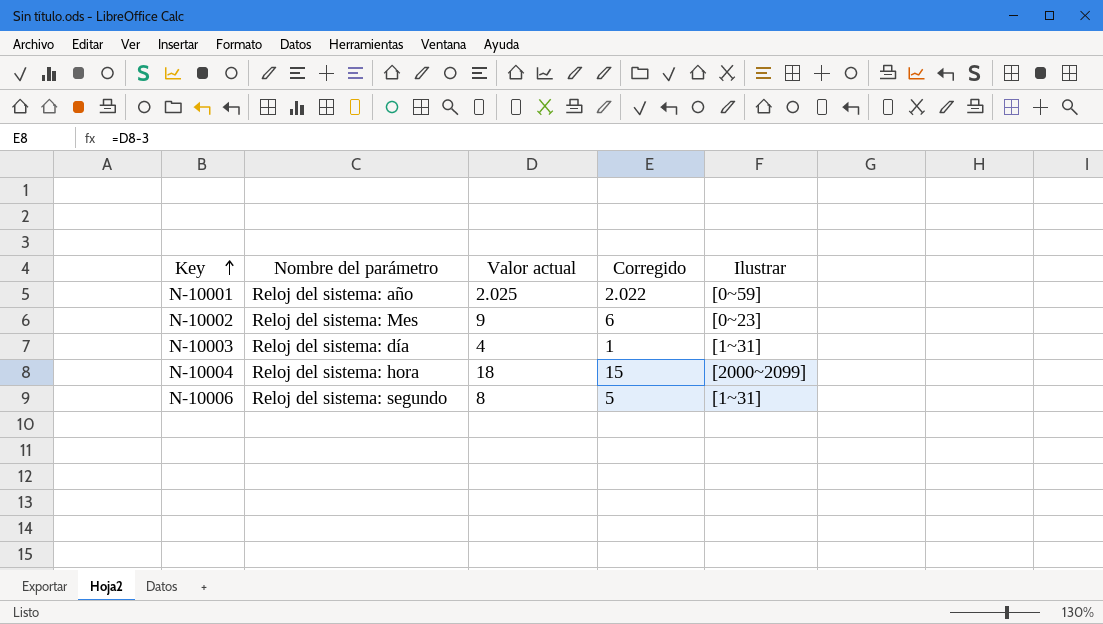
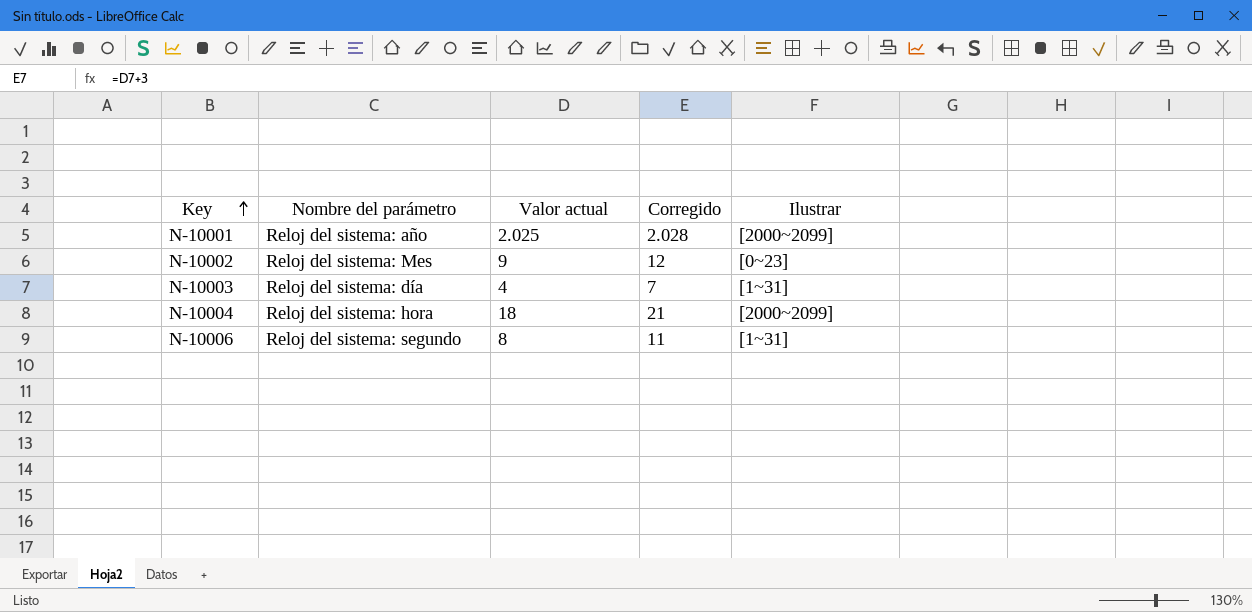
column Corregido | formula: [Valor actual] - 3 -> [Valor actual] + 3
N-10001 | Ilustrar: [0~59] -> [2000~2099]

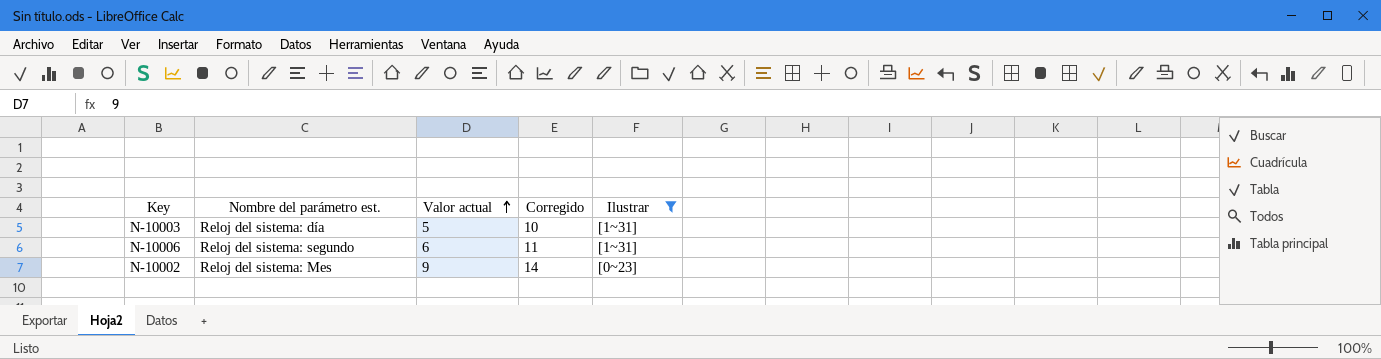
filter: none -> Ilustrar != [2000~2099]
row order: Key ascending -> Valor actual ascending
column name: Nombre del parámetro -> Nombre del parámetro est.
column Corregido | formula: [Valor actual] + 3 -> [Valor actual] + 5
N-10003 | Valor actual: 4 -> 5
N-10006 | Valor actual: 8 -> 6

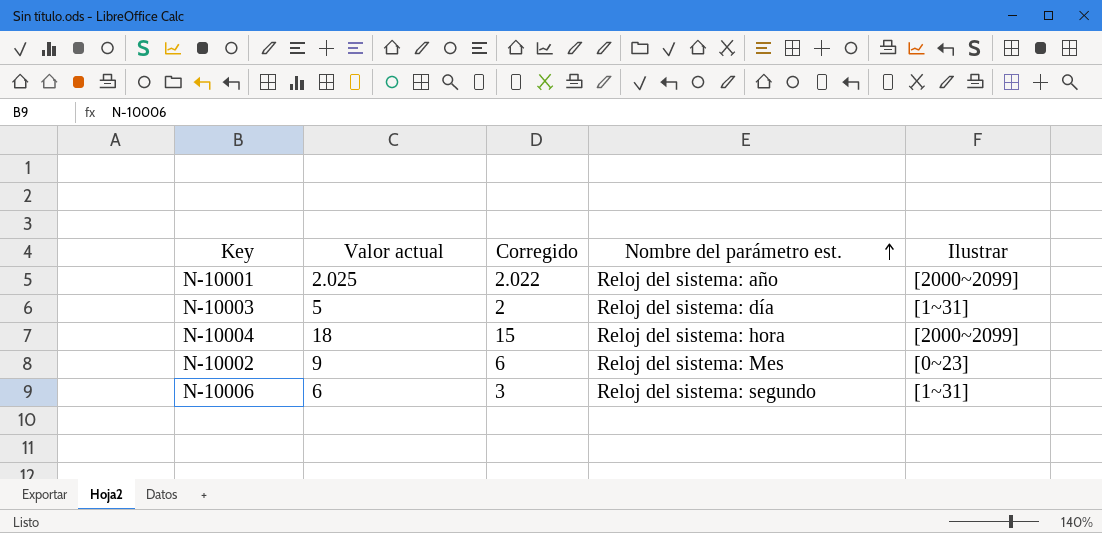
filter: Ilustrar != [2000~2099] -> none
row order: Valor actual ascending -> Nombre del parámetro est. ascending
column Corregido | formula: [Valor actual] + 5 -> [Valor actual] - 3
column Nombre del parámetro est. | position: 2 -> 4

